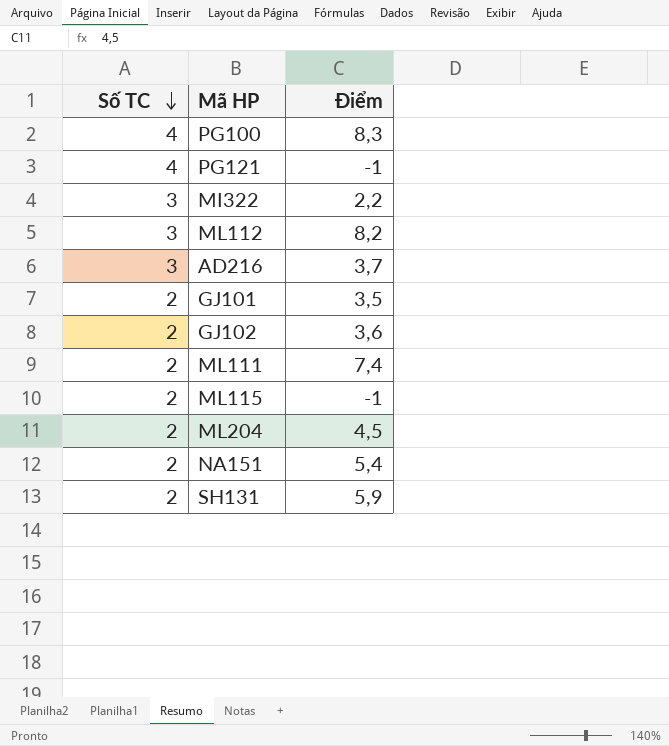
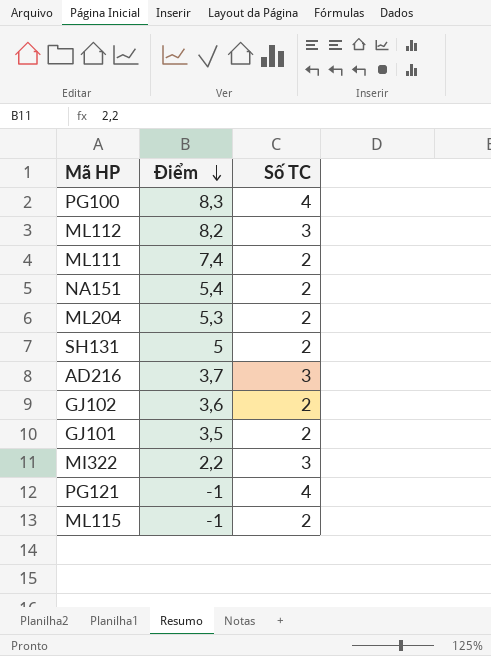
row order: Số TC descending -> Điểm descending
column Số TC | position: 1 -> 3
ML204 | Điểm: 4,5 -> 5,3
SH131 | Điểm: 5,9 -> 5

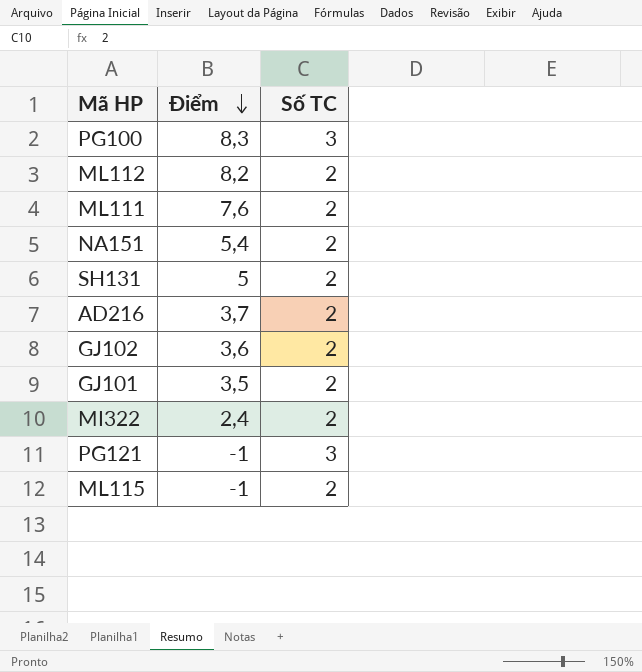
row ML204: 5,3 | 2 -> none
PG100 | Số TC: 4 -> 3
ML112 | Số TC: 3 -> 2
ML111 | Điểm: 7,4 -> 7,6
AD216 | Số TC: 3 -> 2
MI322 | Điểm: 2,2 -> 2,4
MI322 | Số TC: 3 -> 2
PG121 | Số TC: 4 -> 3

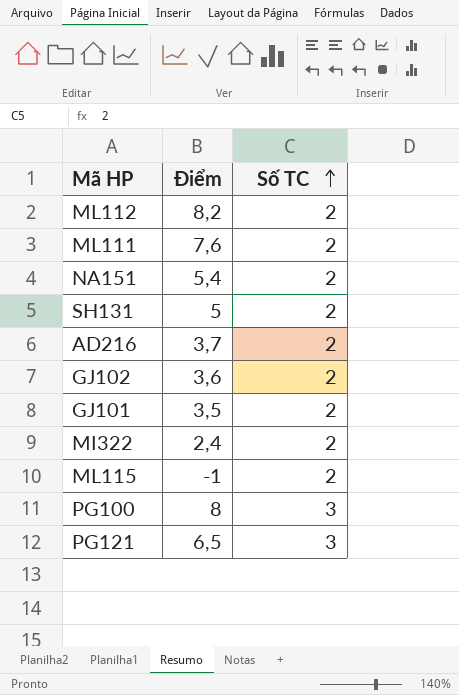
row order: Điểm descending -> Số TC ascending
PG100 | Điểm: 8,3 -> 8
PG121 | Điểm: -1 -> 6,5

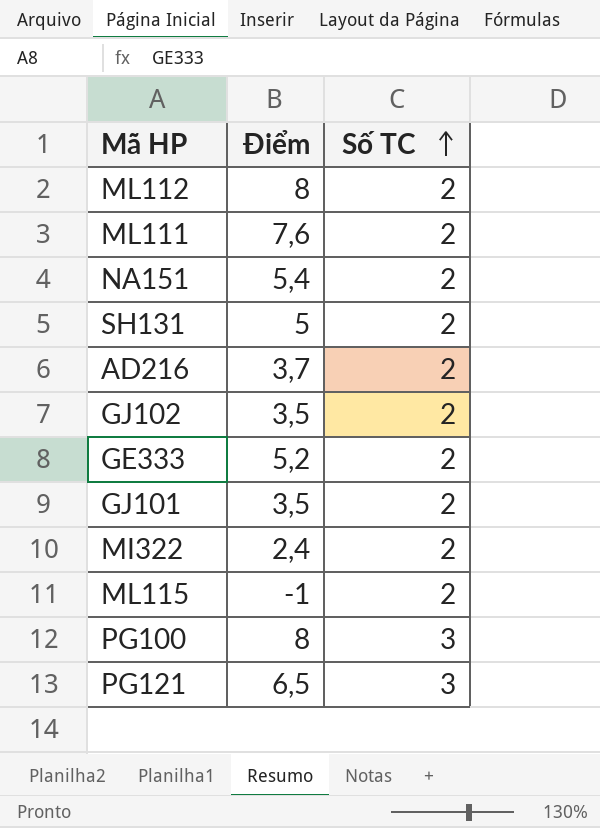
ML112 | Điểm: 8,2 -> 8
GJ102 | Điểm: 3,6 -> 3,5
row GE333: none -> 5,2 | 2

